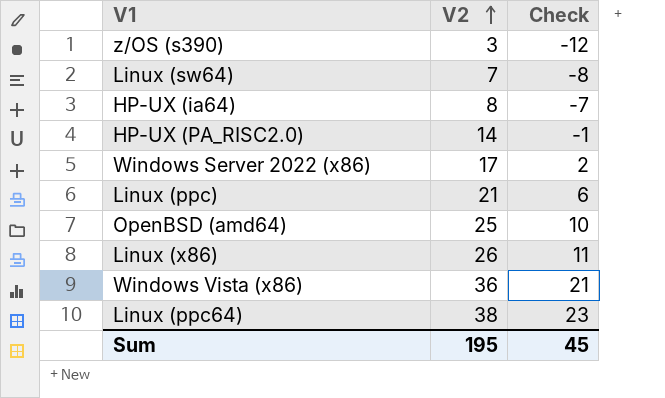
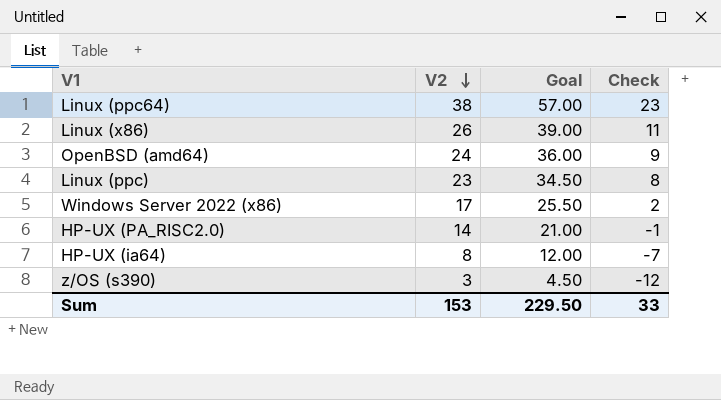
row order: V2 ascending -> V2 descending
column Goal | formula: none -> [V2] * 1.5
row Linux (sw64): 7 | -8 -> none
row Windows Vista (x86): 36 | 21 -> none
OpenBSD (amd64) | V2: 25 -> 24
OpenBSD (amd64) | Check: 10 -> 9
Linux (ppc) | V2: 21 -> 23
Linux (ppc) | Check: 6 -> 8
Sum | V2: 195 -> 153
Sum | Check: 45 -> 33

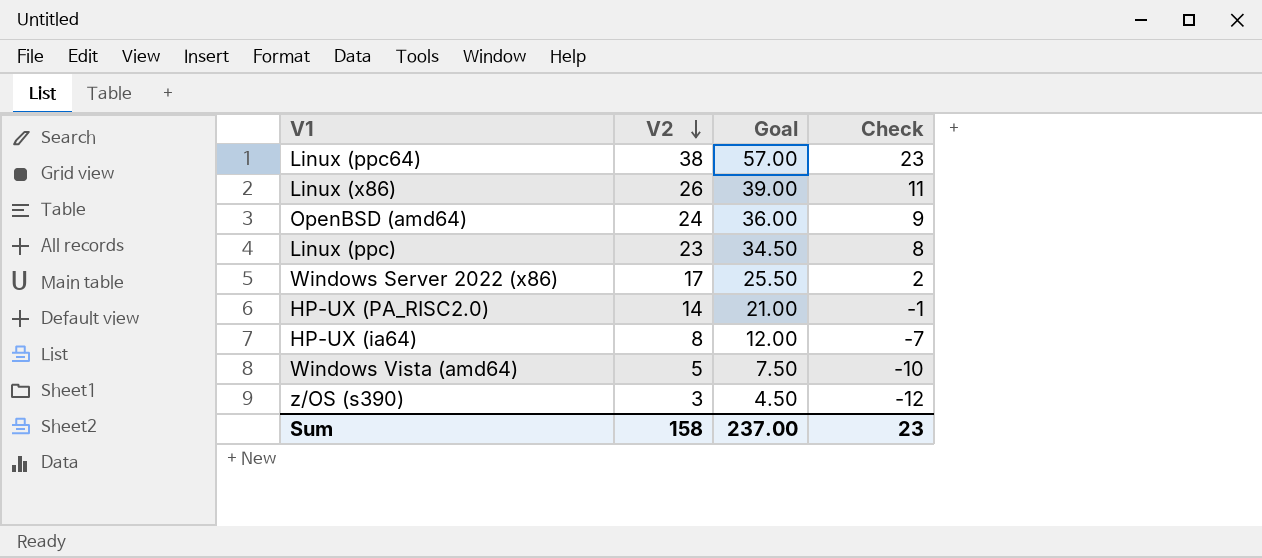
row Windows Vista (amd64): none -> 5 | 7.50 | -10
Sum | V2: 153 -> 158
Sum | Goal: 229.50 -> 237.00
Sum | Check: 33 -> 23

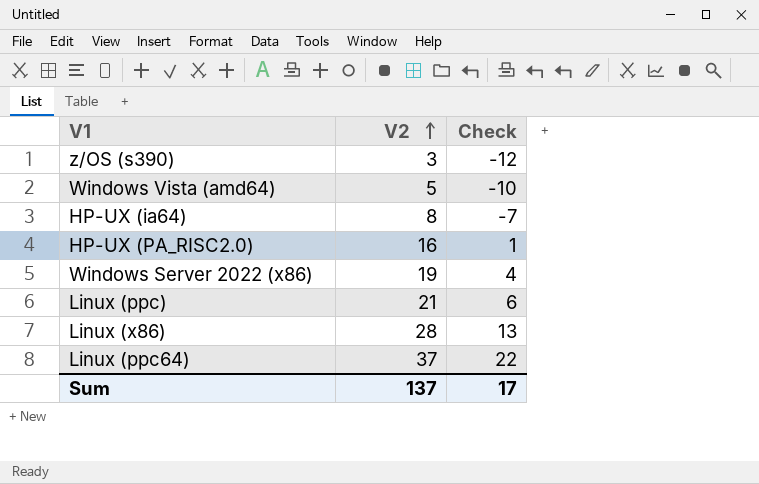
row order: V2 descending -> V2 ascending
column Goal | formula: [V2] * 1.5 -> none
row OpenBSD (amd64): 24 | 36.00 | 9 -> none
HP-UX (PA_RISC2.0) | V2: 14 -> 16
HP-UX (PA_RISC2.0) | Check: -1 -> 1
Windows Server 2022 (x86) | V2: 17 -> 19
Windows Server 2022 (x86) | Check: 2 -> 4
Linux (ppc) | V2: 23 -> 21
Linux (ppc) | Check: 8 -> 6
Linux (x86) | V2: 26 -> 28
Linux (x86) | Check: 11 -> 13
Linux (ppc64) | V2: 38 -> 37
Linux (ppc64) | Check: 23 -> 22
Sum | V2: 158 -> 137
Sum | Check: 23 -> 17

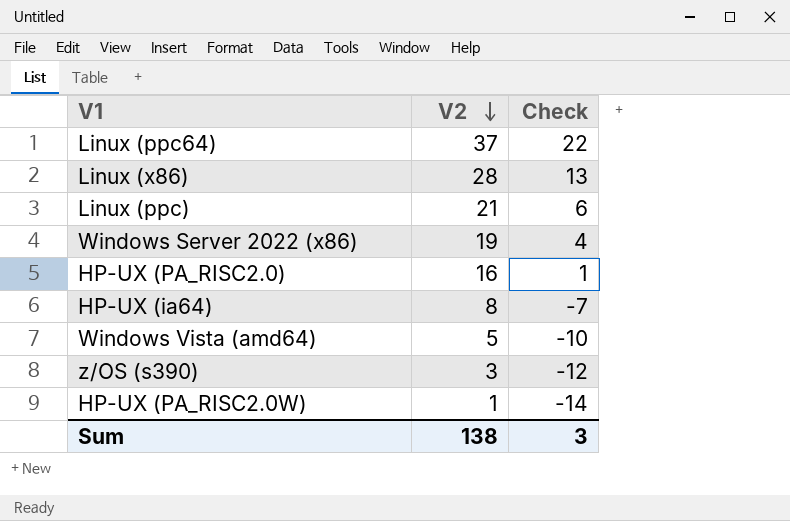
row order: V2 ascending -> V2 descending
row HP-UX (PA_RISC2.0W): none -> 1 | -14
Sum | V2: 137 -> 138
Sum | Check: 17 -> 3

